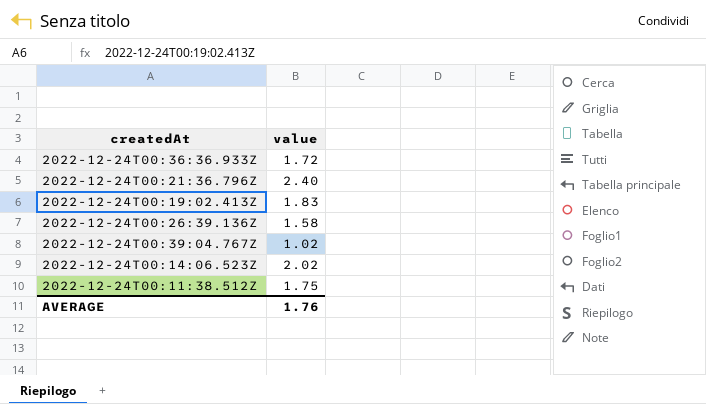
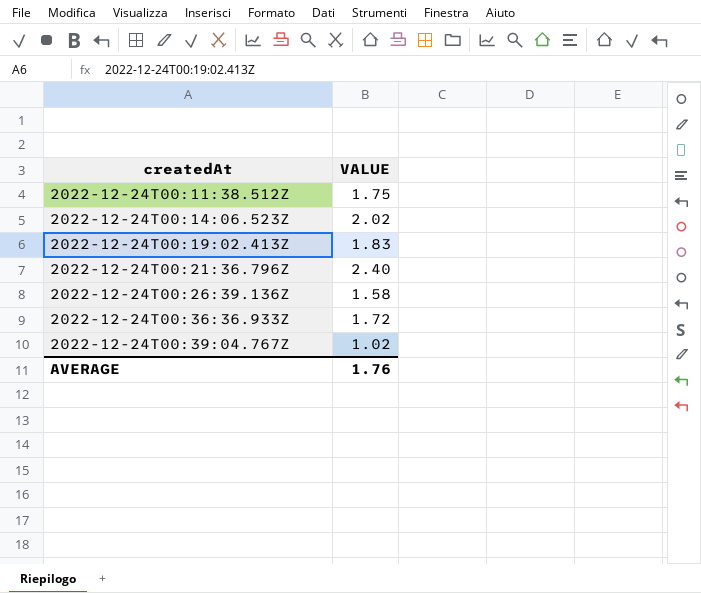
row order: none -> createdAt ascending
column name: value -> VALUE

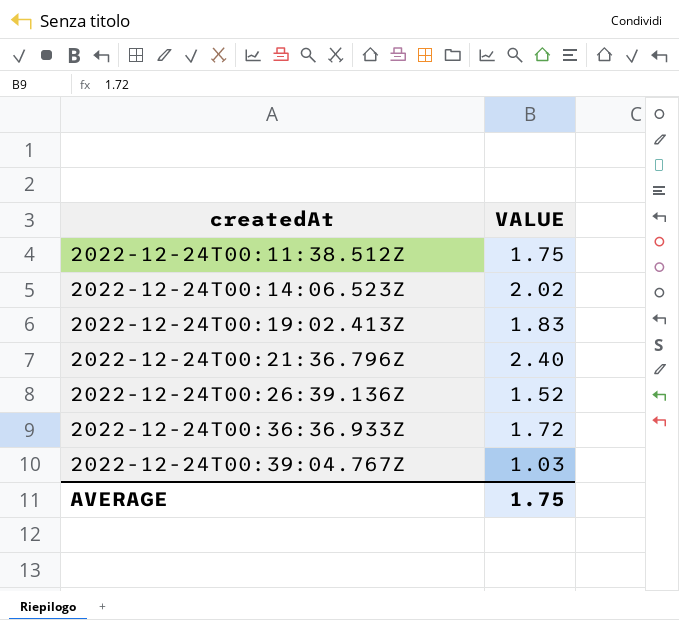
2022-12-24T00:26:39.136Z | VALUE: 1.58 -> 1.52
2022-12-24T00:39:04.767Z | VALUE: 1.02 -> 1.03
AVERAGE | VALUE: 1.76 -> 1.75

